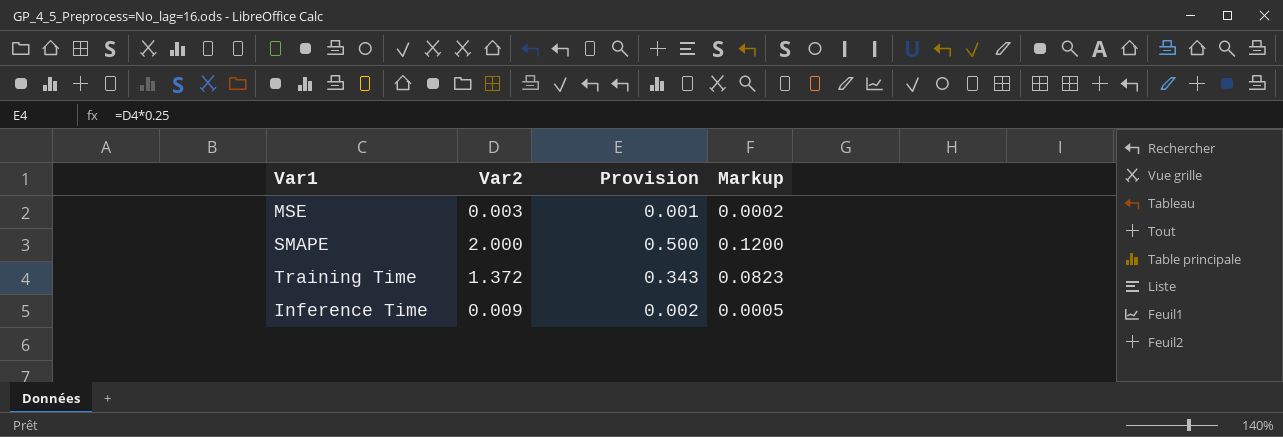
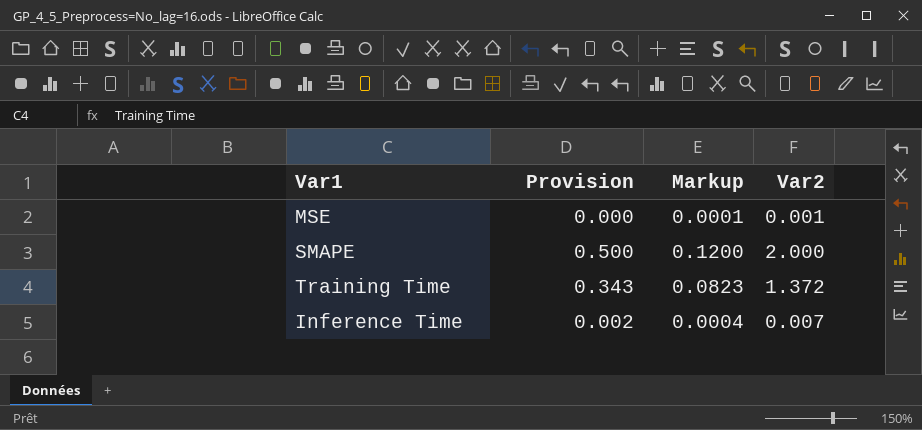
column Var2 | position: 2 -> 4
MSE | Provision: 0.001 -> 0.000
MSE | Markup: 0.0002 -> 0.0001
MSE | Var2: 0.003 -> 0.001
Inference Time | Markup: 0.0005 -> 0.0004
Inference Time | Var2: 0.009 -> 0.007

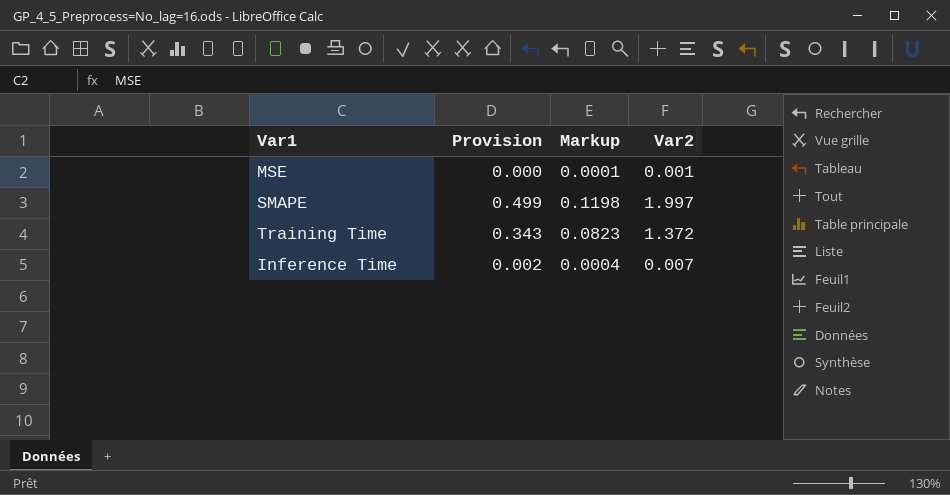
SMAPE | Provision: 0.500 -> 0.499
SMAPE | Markup: 0.1200 -> 0.1198
SMAPE | Var2: 2.000 -> 1.997

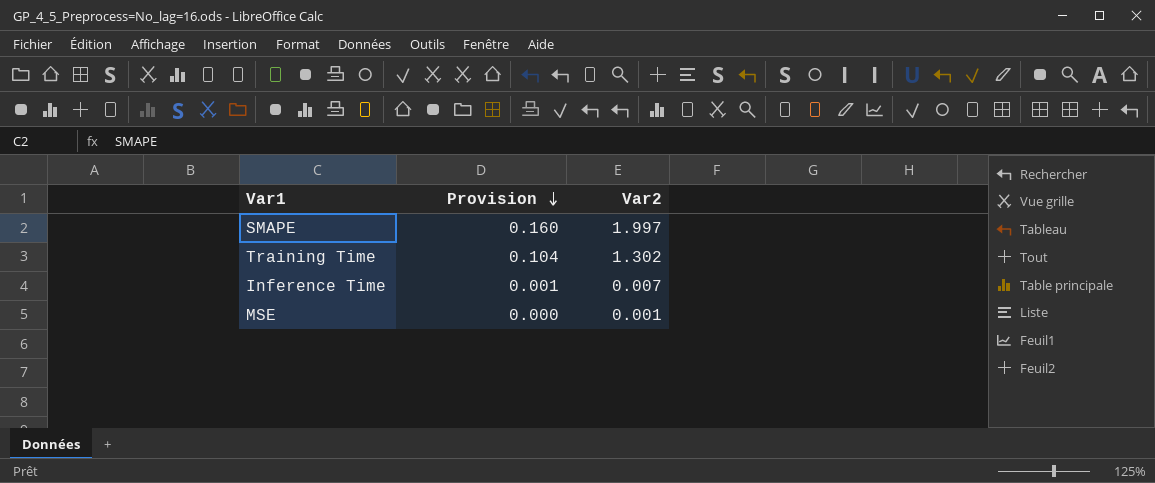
row order: none -> Provision descending
column Markup | formula: [Var2] * 0.06 -> none
column Provision | formula: [Var2] * 0.25 -> [Var2] * 0.08
Training Time | Var2: 1.372 -> 1.302

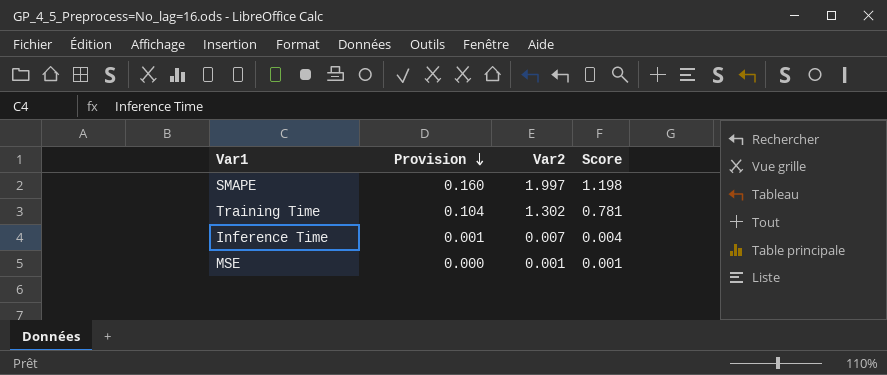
column Score | formula: none -> [Var2] * 0.6

